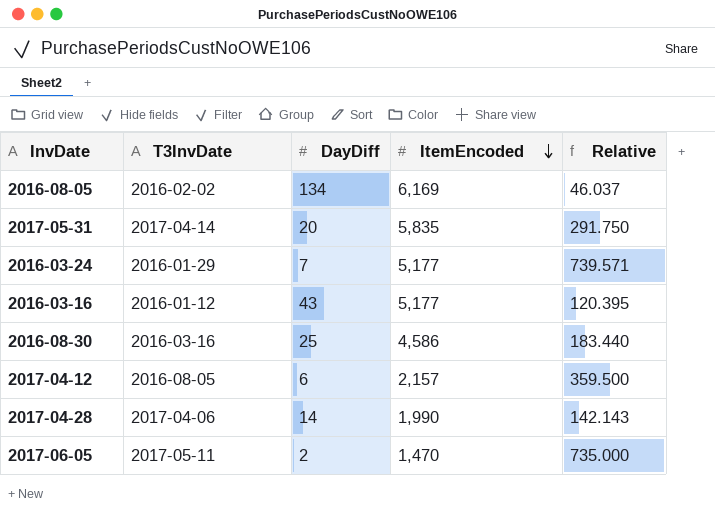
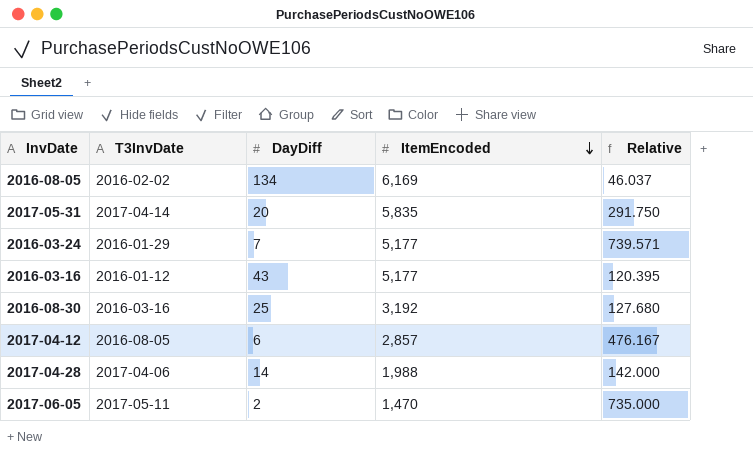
2016-08-30 | ItemEncoded: 4,586 -> 3,192
2016-08-30 | Relative: 183.440 -> 127.680
2017-04-12 | ItemEncoded: 2,157 -> 2,857
2017-04-12 | Relative: 359.500 -> 476.167
2017-04-28 | ItemEncoded: 1,990 -> 1,988
2017-04-28 | Relative: 142.143 -> 142.000

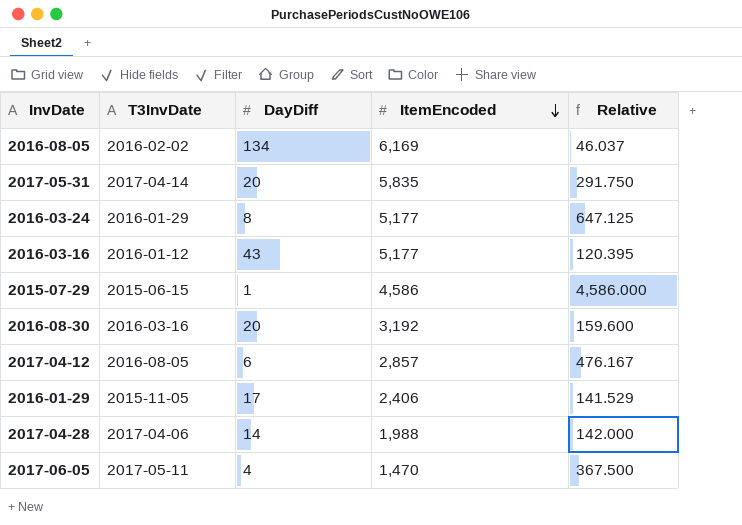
2016-03-24 | DayDiff: 7 -> 8
2016-03-24 | Relative: 739.571 -> 647.125
row 2015-07-29: none -> 2015-06-15 | 1 | 4,586 | 4,586.000
2016-08-30 | DayDiff: 25 -> 20
2016-08-30 | Relative: 127.680 -> 159.600
row 2016-01-29: none -> 2015-11-05 | 17 | 2,406 | 141.529
2017-06-05 | DayDiff: 2 -> 4
2017-06-05 | Relative: 735.000 -> 367.500

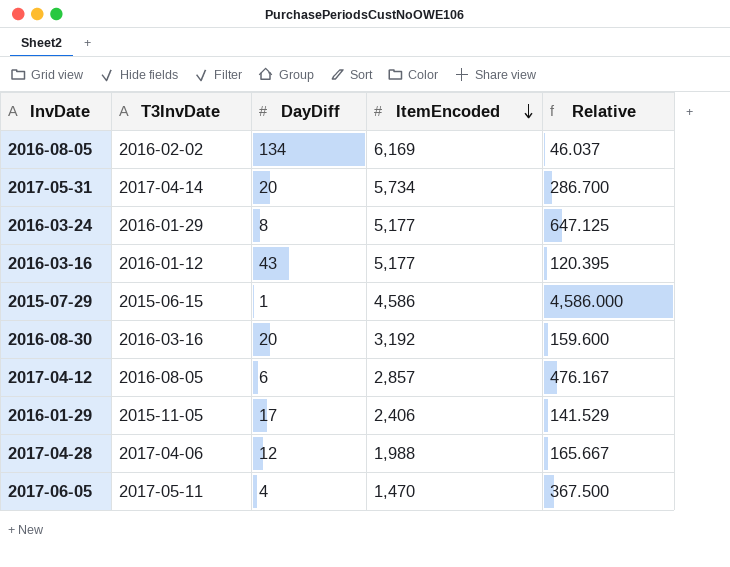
2017-05-31 | ItemEncoded: 5,835 -> 5,734
2017-05-31 | Relative: 291.750 -> 286.700
2017-04-28 | DayDiff: 14 -> 12
2017-04-28 | Relative: 142.000 -> 165.667

